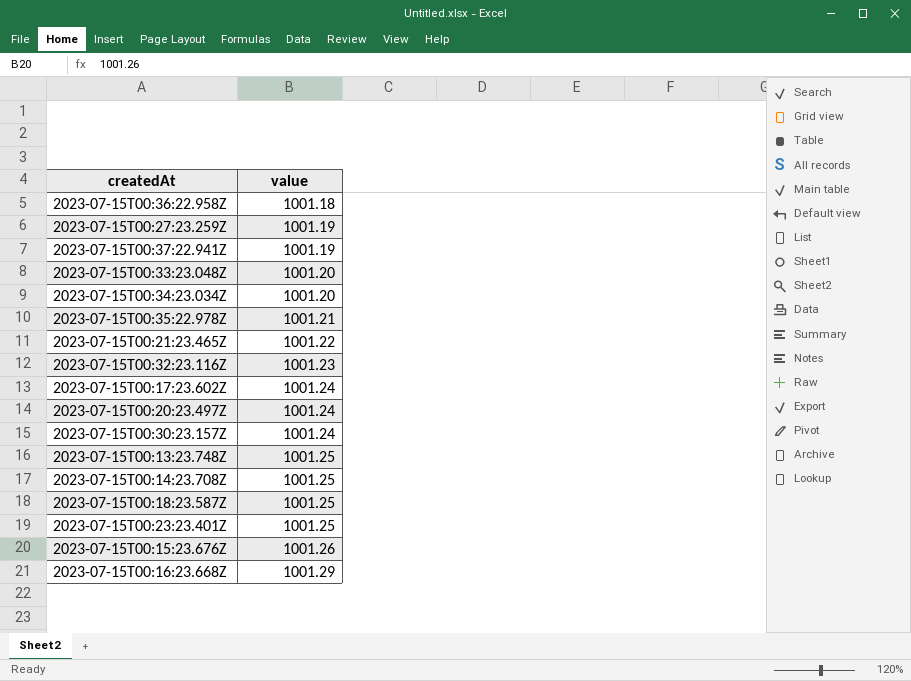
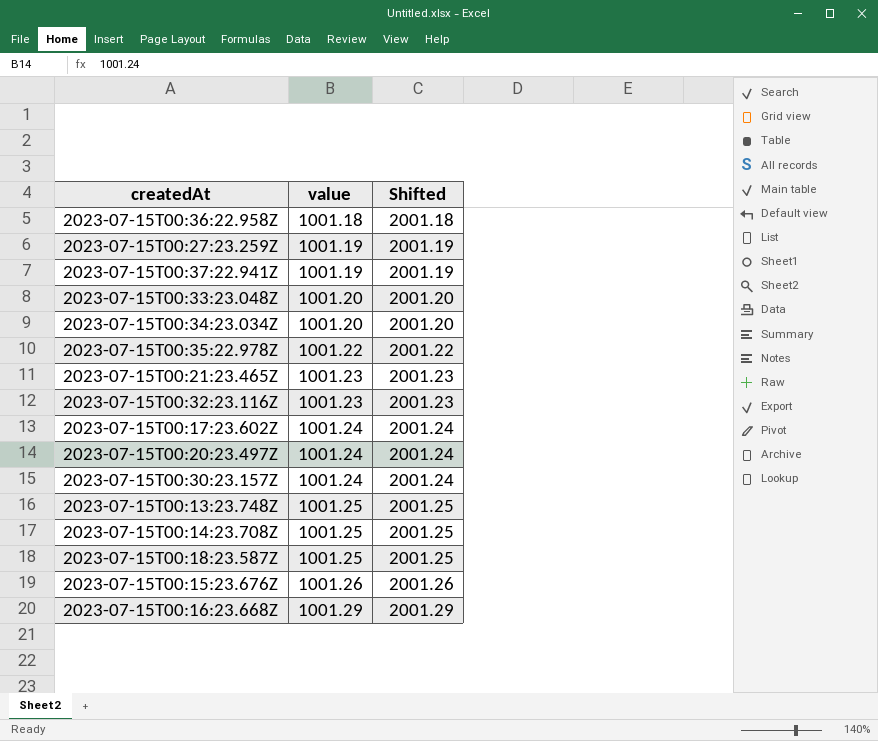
column Shifted | formula: none -> [value] + 1000
row 2023-07-15T00:23:23.401Z: 1001.25 -> none
2023-07-15T00:35:22.978Z | value: 1001.21 -> 1001.22
2023-07-15T00:21:23.465Z | value: 1001.22 -> 1001.23

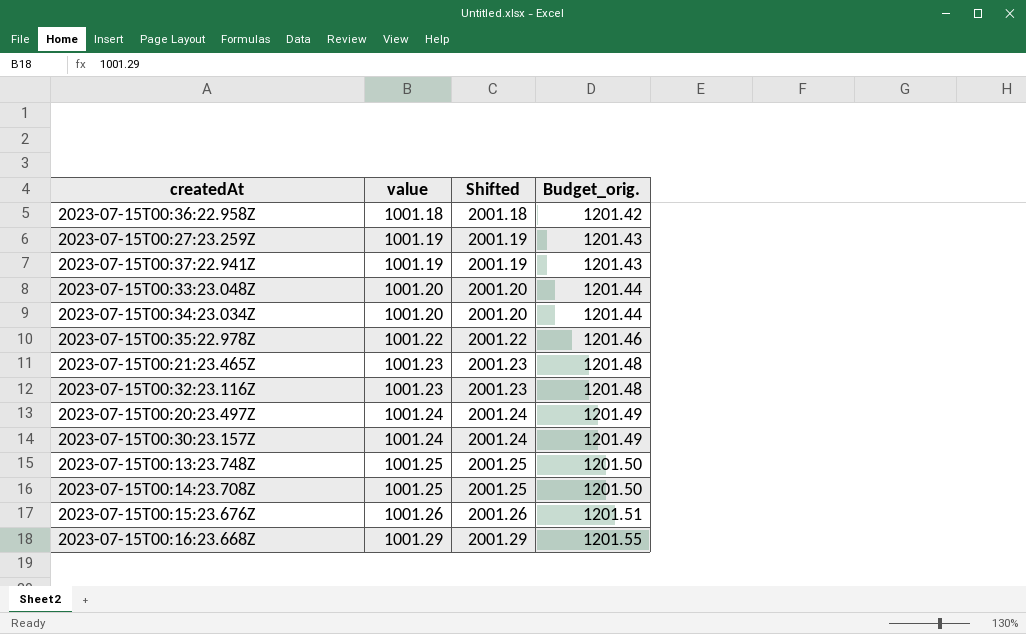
column Budget_orig. | formula: none -> [value] * 1.2
row 2023-07-15T00:17:23.602Z: 1001.24 | 2001.24 -> none
row 2023-07-15T00:18:23.587Z: 1001.25 | 2001.25 -> none

